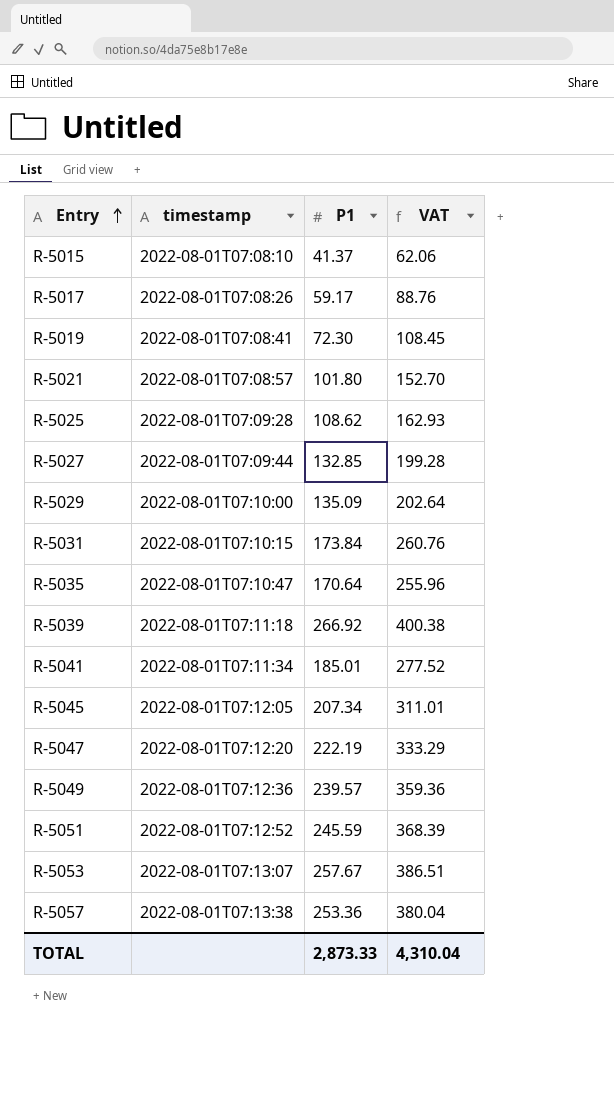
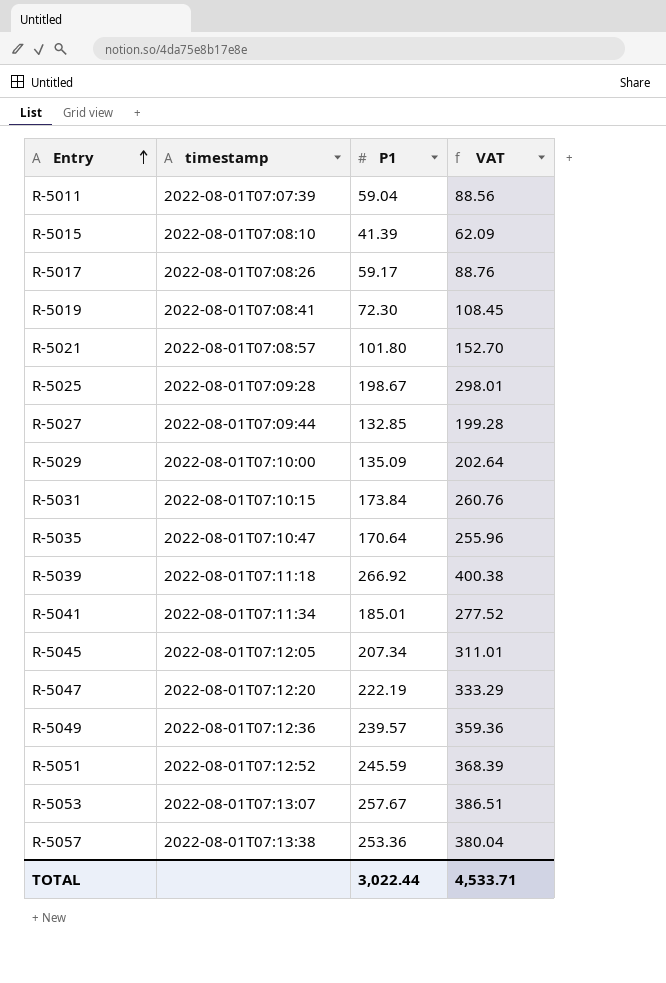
row R-5011: none -> 2022-08-01T07:07:39 | 59.04 | 88.56
R-5015 | P1: 41.37 -> 41.39
R-5015 | VAT: 62.06 -> 62.09
R-5025 | P1: 108.62 -> 198.67
R-5025 | VAT: 162.93 -> 298.01
TOTAL | P1: 2,873.33 -> 3,022.44
TOTAL | VAT: 4,310.04 -> 4,533.71

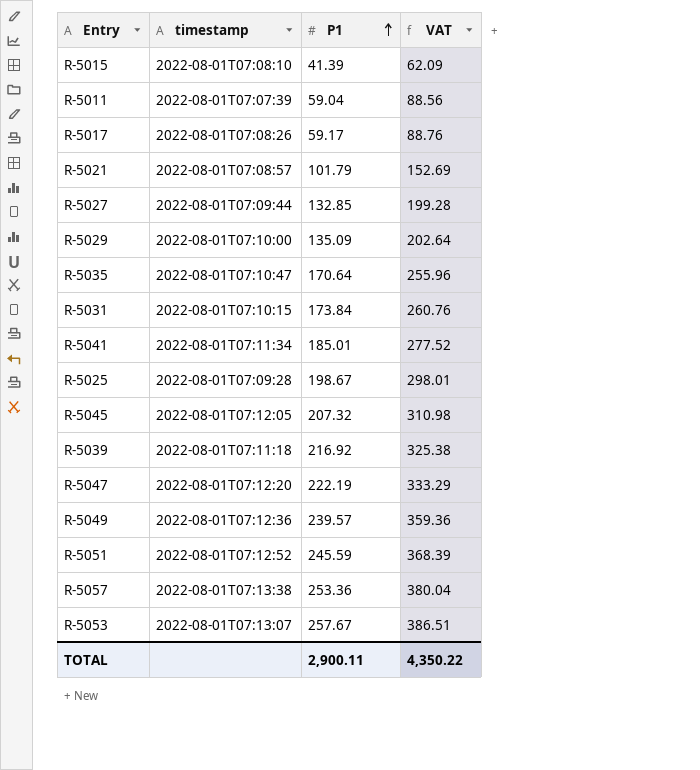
row order: Entry ascending -> P1 ascending
row R-5019: 2022-08-01T07:08:41 | 72.30 | 108.45 -> none
R-5021 | P1: 101.80 -> 101.79
R-5021 | VAT: 152.70 -> 152.69
R-5045 | P1: 207.34 -> 207.32
R-5045 | VAT: 311.01 -> 310.98
R-5039 | P1: 266.92 -> 216.92
R-5039 | VAT: 400.38 -> 325.38
TOTAL | P1: 3,022.44 -> 2,900.11
TOTAL | VAT: 4,533.71 -> 4,350.22

